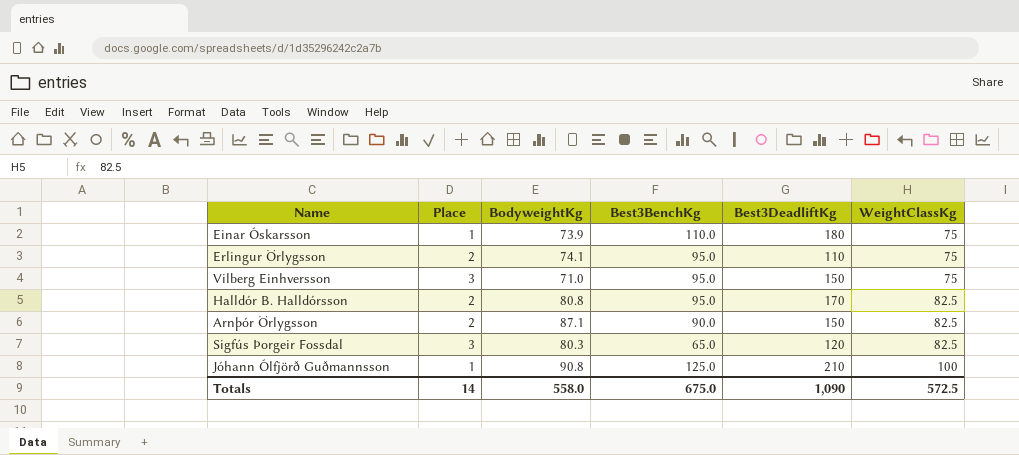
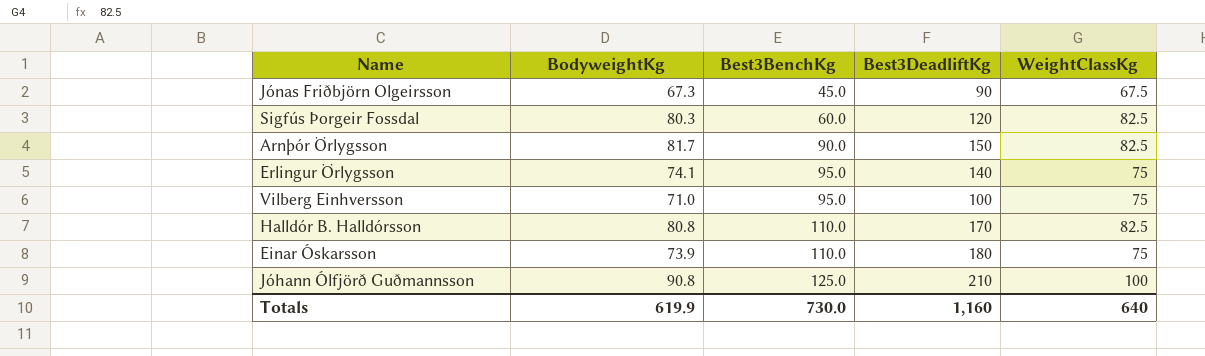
row order: WeightClassKg ascending -> Best3BenchKg ascending
column Place | position: 2 -> none
row Jónas Friðbjörn Olgeirsson: none -> 67.3 | 45.0 | 90 | 67.5
Sigfús Þorgeir Fossdal | Best3BenchKg: 65.0 -> 60.0
Arnþór Örlygsson | BodyweightKg: 87.1 -> 81.7
Erlingur Örlygsson | Best3DeadliftKg: 110 -> 140
Vilberg Einhversson | Best3DeadliftKg: 150 -> 100
Halldór B. Halldórsson | Best3BenchKg: 95.0 -> 110.0
Totals | BodyweightKg: 558.0 -> 619.9
Totals | Best3BenchKg: 675.0 -> 730.0
Totals | Best3DeadliftKg: 1,090 -> 1,160
Totals | WeightClassKg: 572.5 -> 640

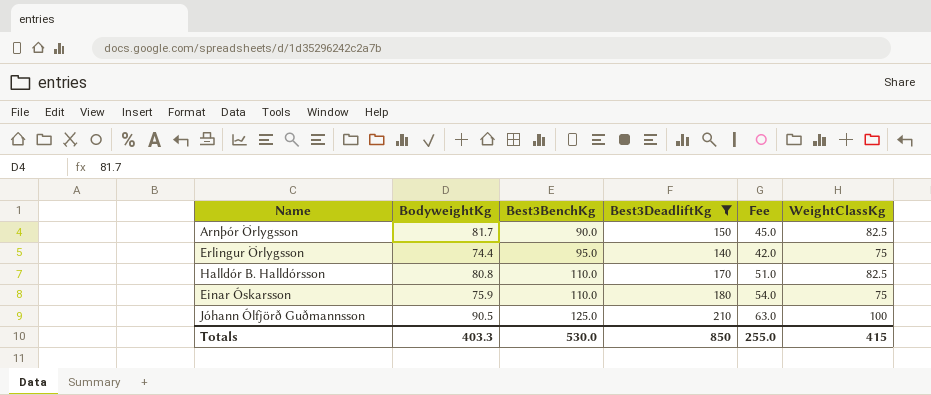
filter: none -> Best3DeadliftKg >= 140
column Fee | formula: none -> [Best3DeadliftKg] * 0.3
Erlingur Örlygsson | BodyweightKg: 74.1 -> 74.4
Einar Óskarsson | BodyweightKg: 73.9 -> 75.9
Jóhann Ólfjörð Guðmannsson | BodyweightKg: 90.8 -> 90.5
Totals | BodyweightKg: 619.9 -> 403.3
Totals | Best3BenchKg: 730.0 -> 530.0
Totals | Best3DeadliftKg: 1,160 -> 850
Totals | WeightClassKg: 640 -> 415

